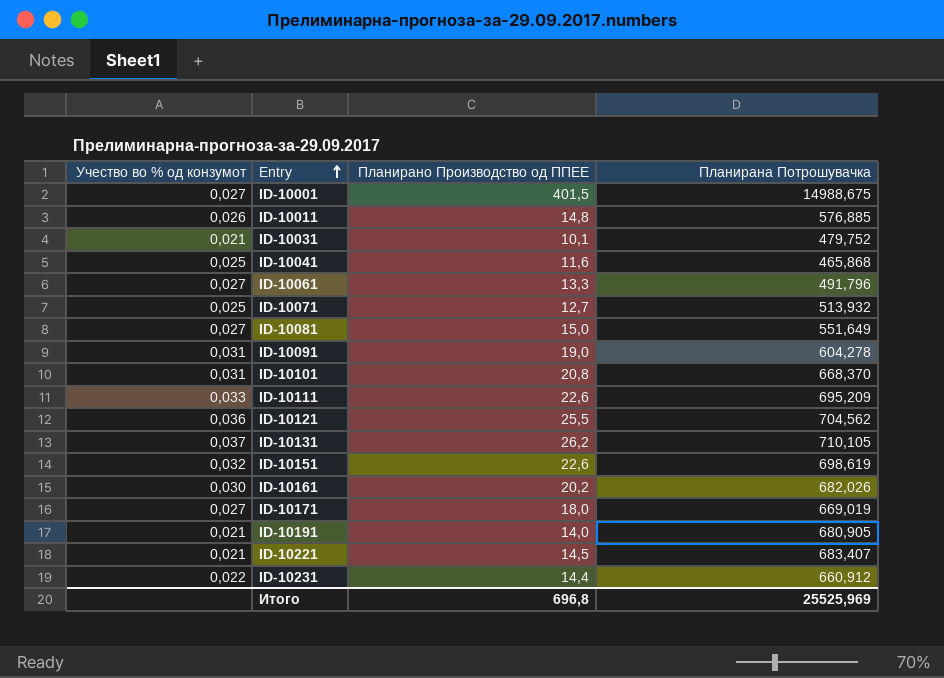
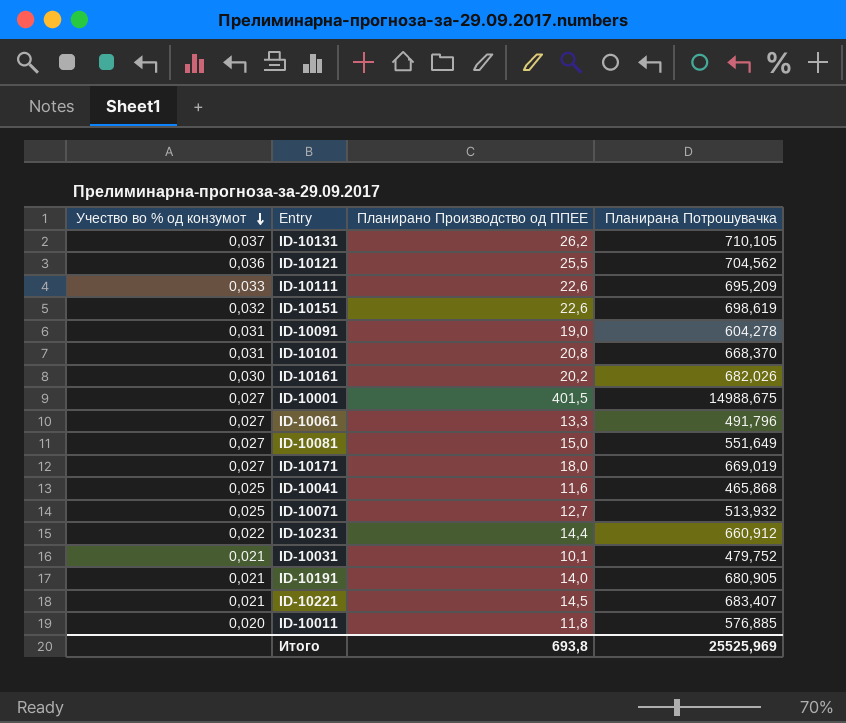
row order: Entry ascending -> Учество во % од конзумот descending
ID-10011 | Учество во % од конзумот: 0,026 -> 0,020
ID-10011 | Планирано Производство од ППЕЕ: 14,8 -> 11,8
Итого | Планирано Производство од ППЕЕ: 696,8 -> 693,8

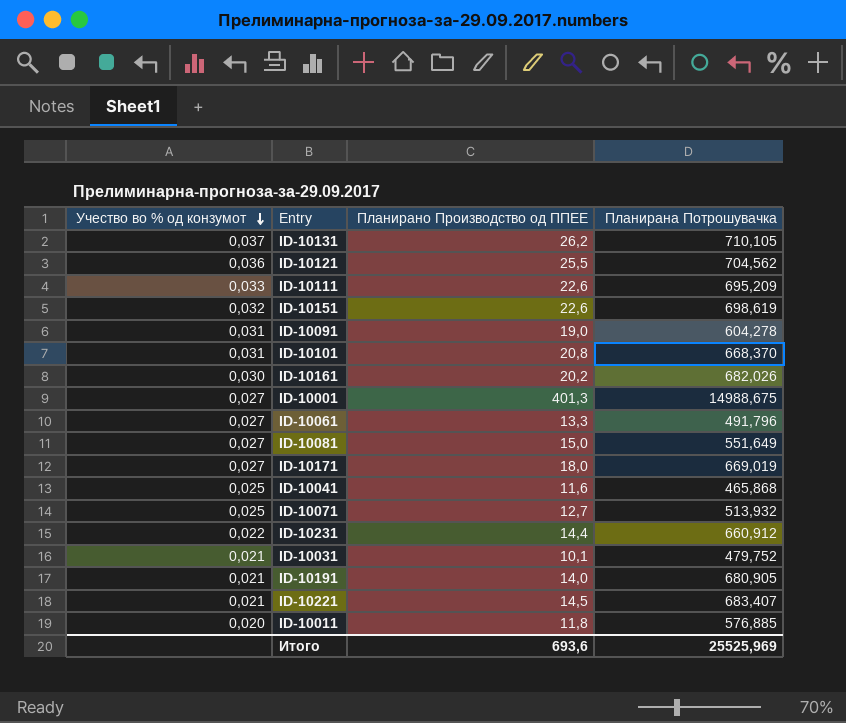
ID-10001 | Планирано Производство од ППЕЕ: 401,5 -> 401,3
Итого | Планирано Производство од ППЕЕ: 693,8 -> 693,6

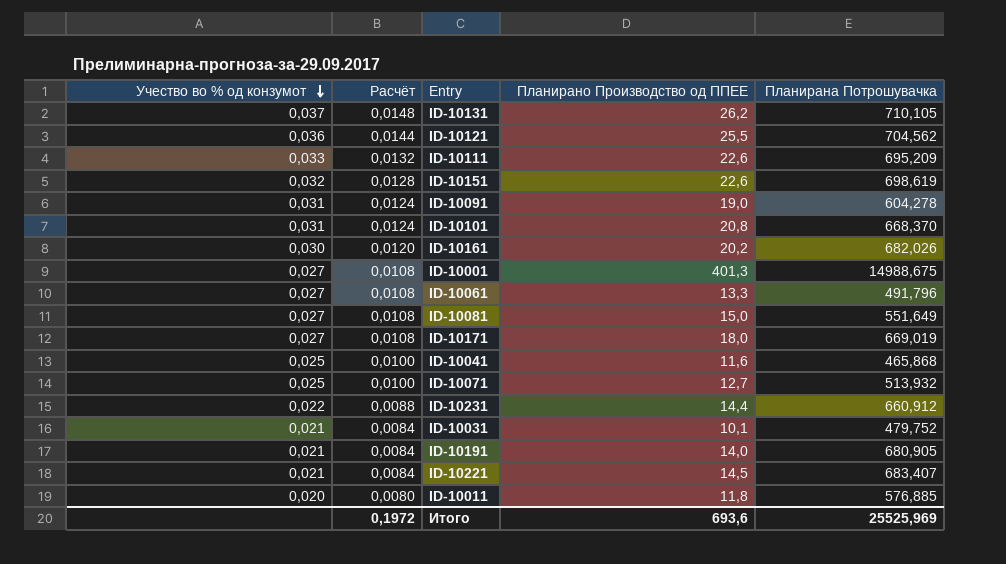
column Расчёт | formula: none -> [Учество во % од конзумот] * 0,4

